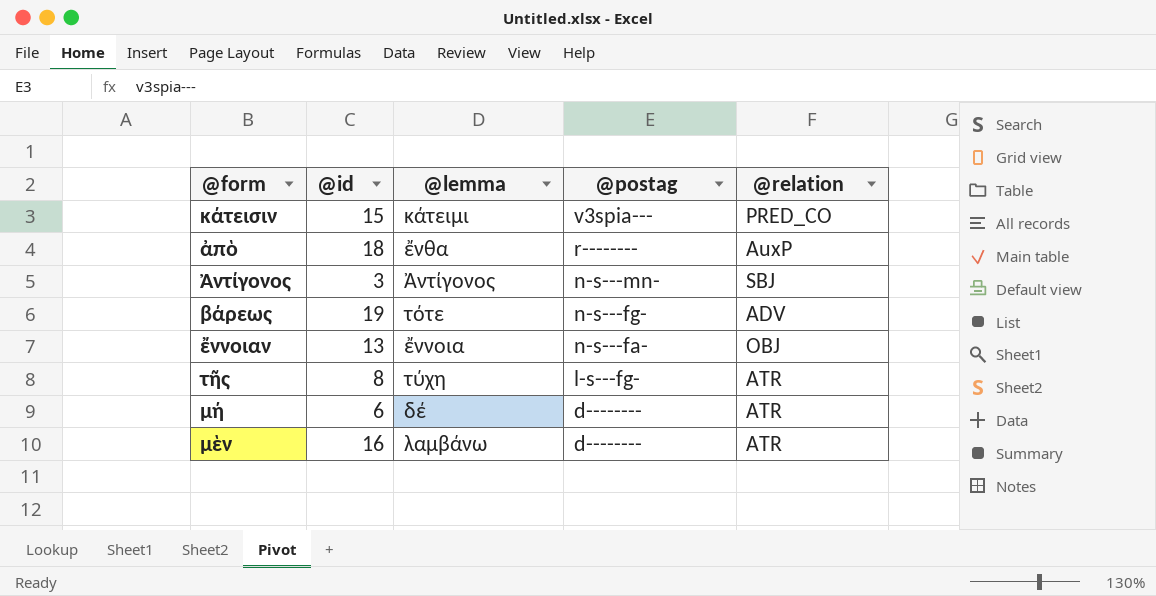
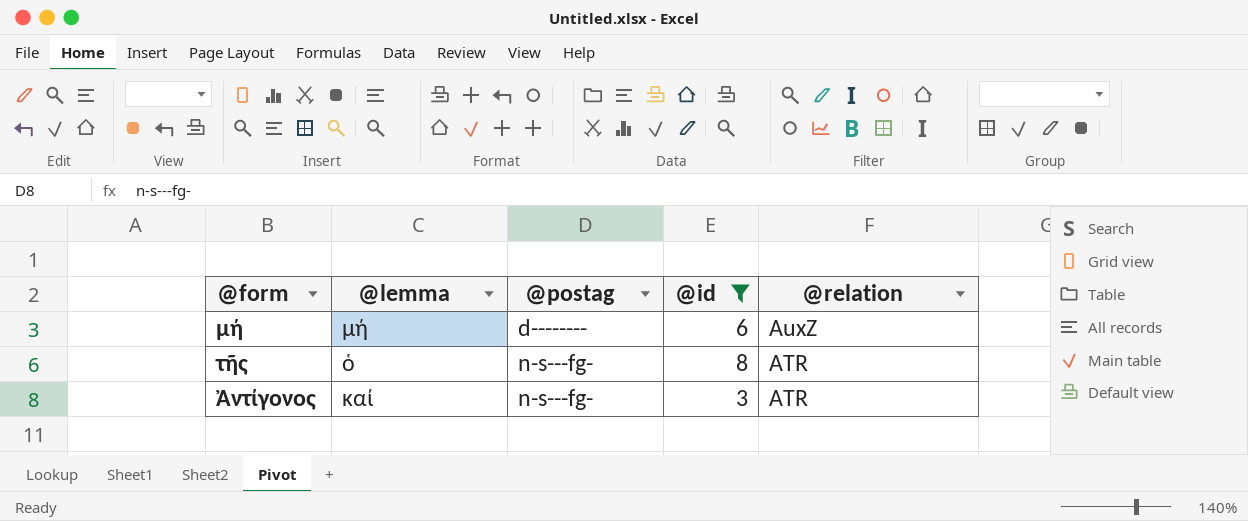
filter: none -> @id <= 8
row order: @postag descending -> @postag ascending
column @id | position: 2 -> 4
μή | @lemma: δέ -> μή
μή | @relation: ATR -> AuxZ
τῆς | @lemma: τύχη -> ὁ
τῆς | @postag: l-s---fg- -> n-s---fg-
Ἀντίγονος | @lemma: Ἀντίγονος -> καί
Ἀντίγονος | @postag: n-s---mn- -> n-s---fg-
Ἀντίγονος | @relation: SBJ -> ATR

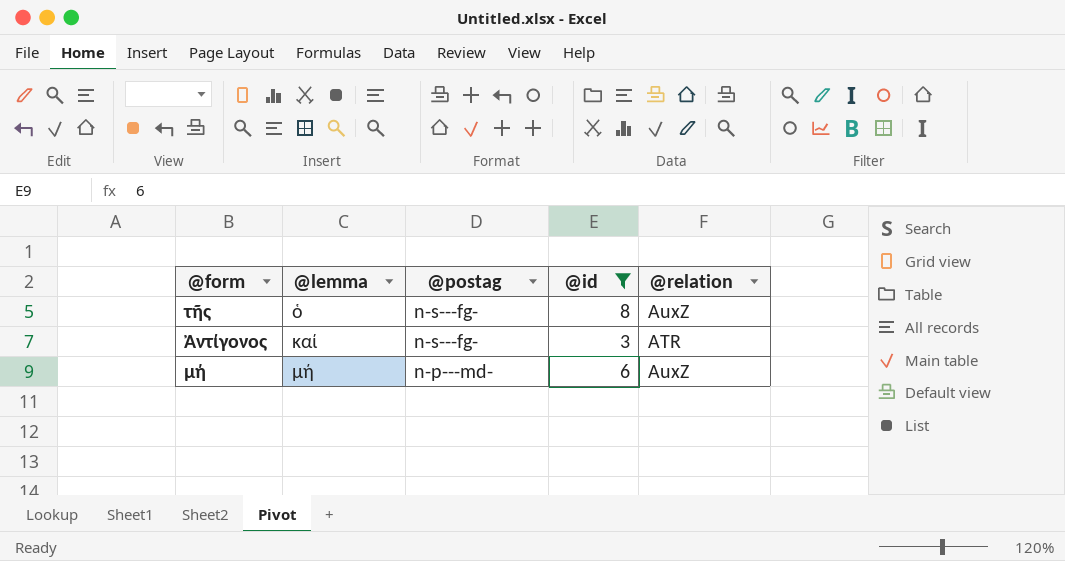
row order: @postag ascending -> @postag descending
τῆς | @relation: ATR -> AuxZ
μή | @postag: d-------- -> n-p---md-

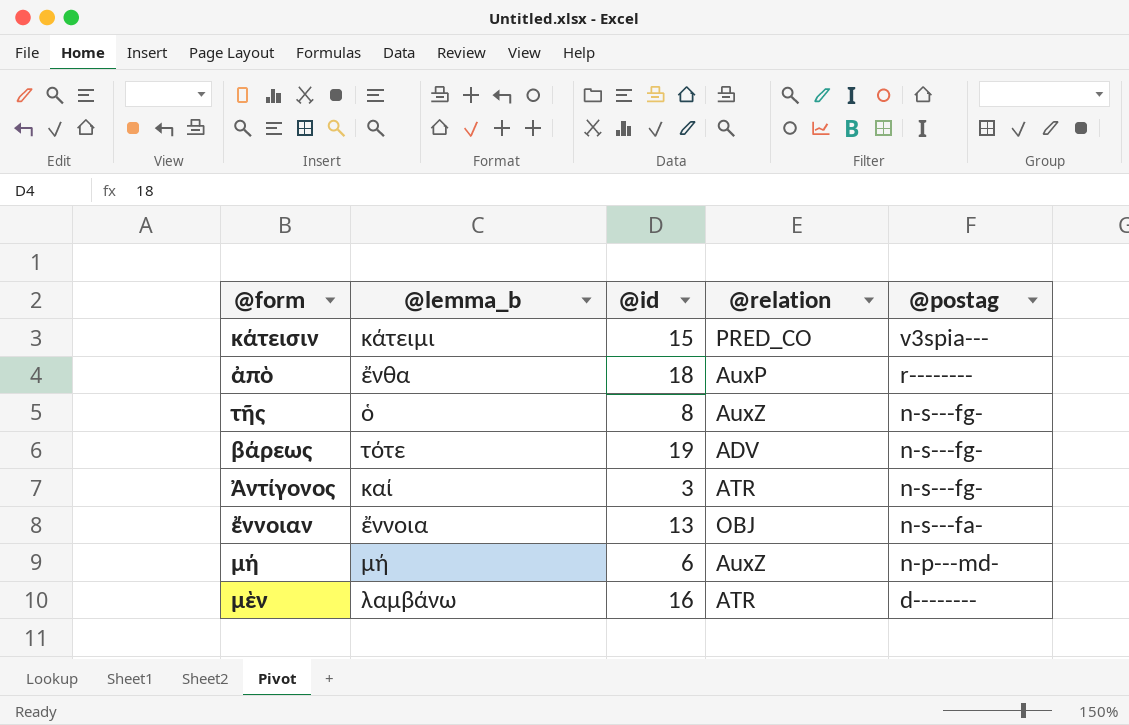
filter: @id <= 8 -> none
column name: @lemma -> @lemma_b
column @postag | position: 3 -> 5

